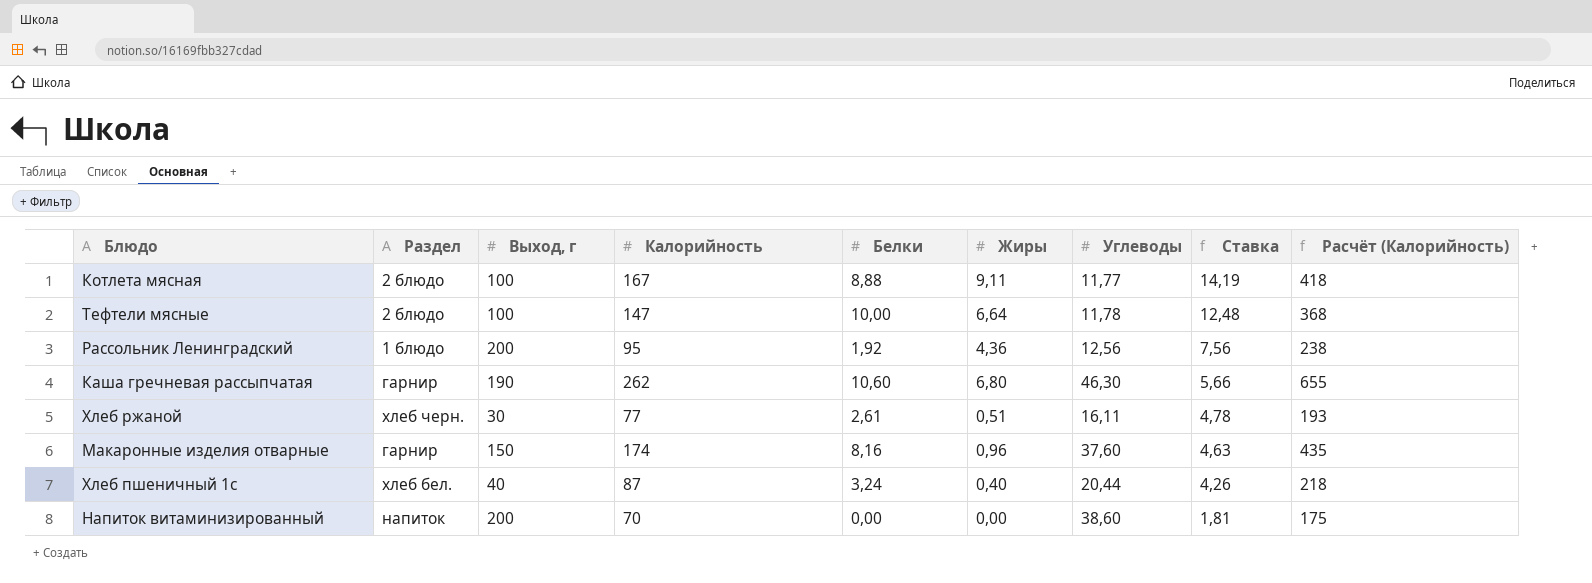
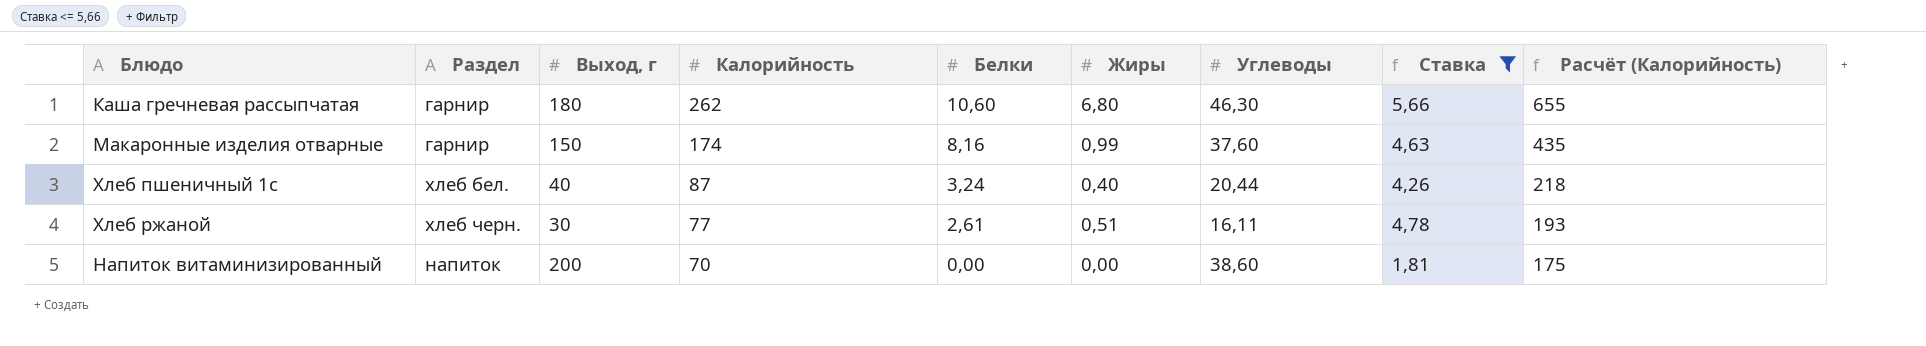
filter: none -> Ставка <= 5,66
row order: Ставка descending -> Калорийность descending
Каша гречневая рассыпчатая | Выход, г: 190 -> 180
Макаронные изделия отварные | Жиры: 0,96 -> 0,99

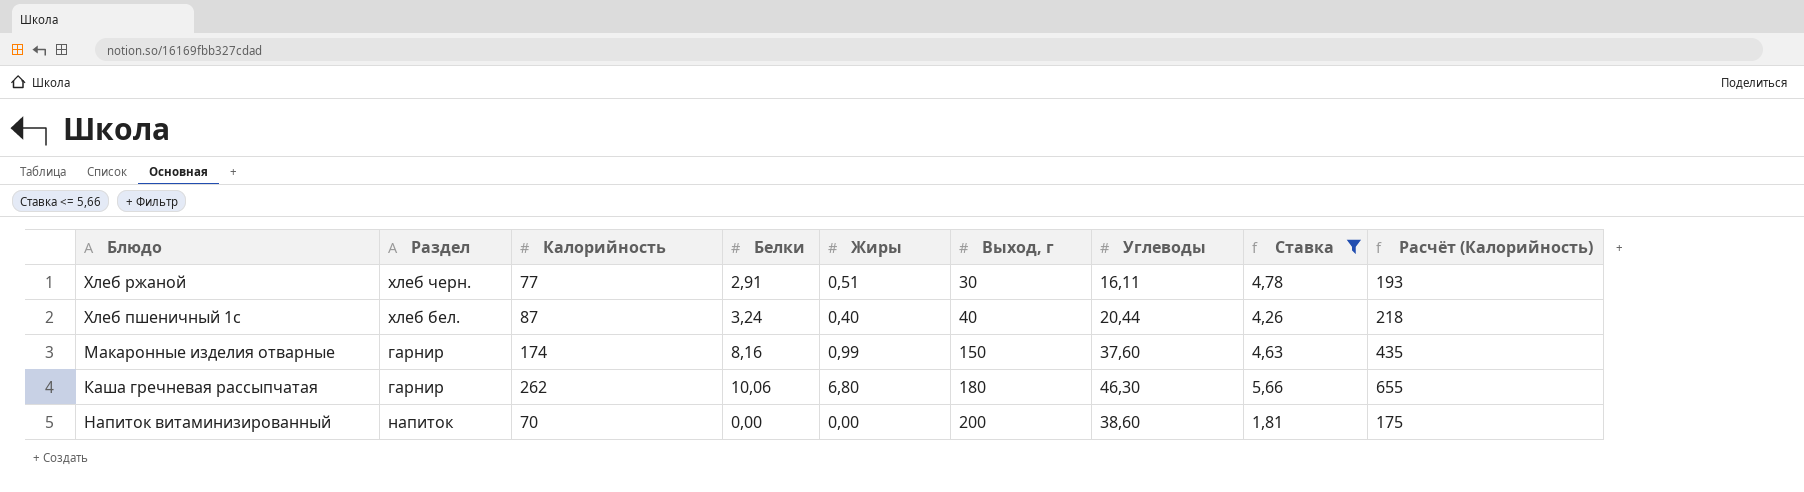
row order: Калорийность descending -> Выход, г ascending
column Выход, г | position: 3 -> 6
Хлеб ржаной | Белки: 2,61 -> 2,91
Каша гречневая рассыпчатая | Белки: 10,60 -> 10,06

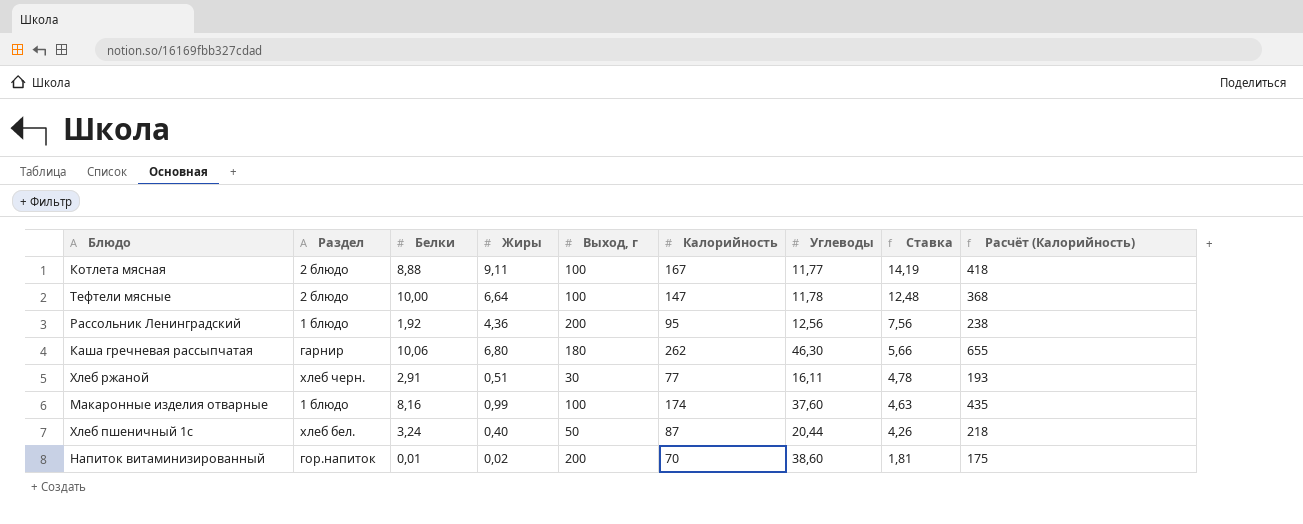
filter: Ставка <= 5,66 -> none
row order: Выход, г ascending -> Ставка descending
column Калорийность | position: 3 -> 6
Макаронные изделия отварные | Раздел: гарнир -> 1 блюдо
Макаронные изделия отварные | Выход, г: 150 -> 100
Хлеб пшеничный 1с | Выход, г: 40 -> 50
Напиток витаминизированный | Раздел: напиток -> гор.напиток
Напиток витаминизированный | Белки: 0,00 -> 0,01
Напиток витаминизированный | Жиры: 0,00 -> 0,02

